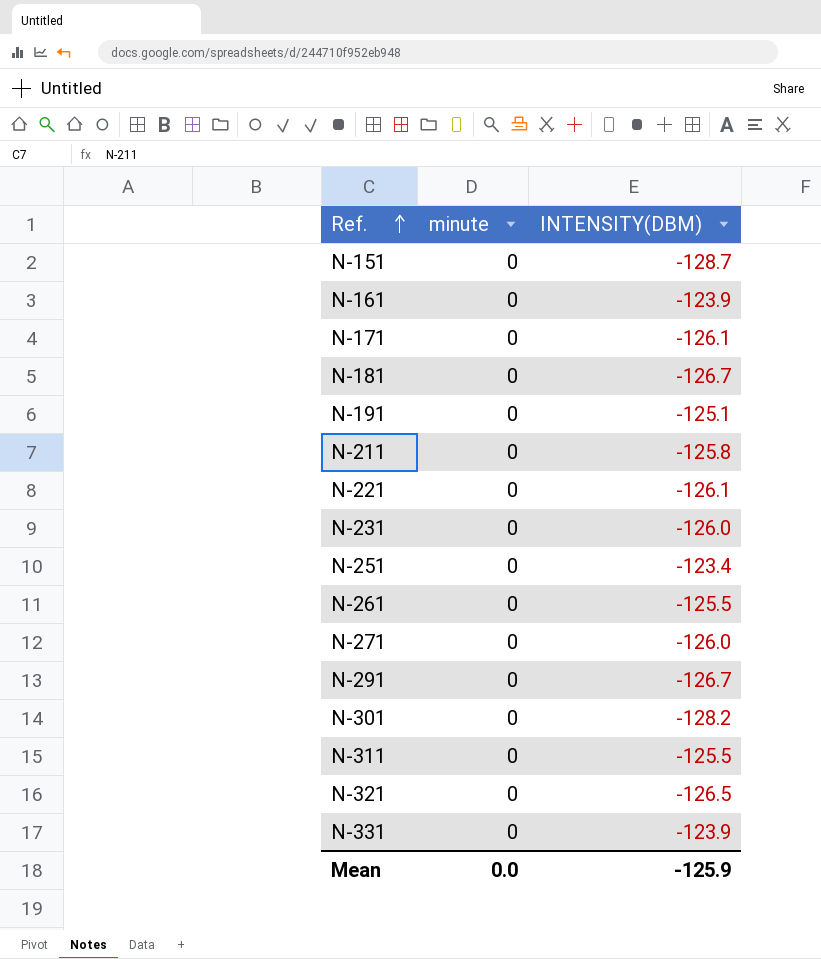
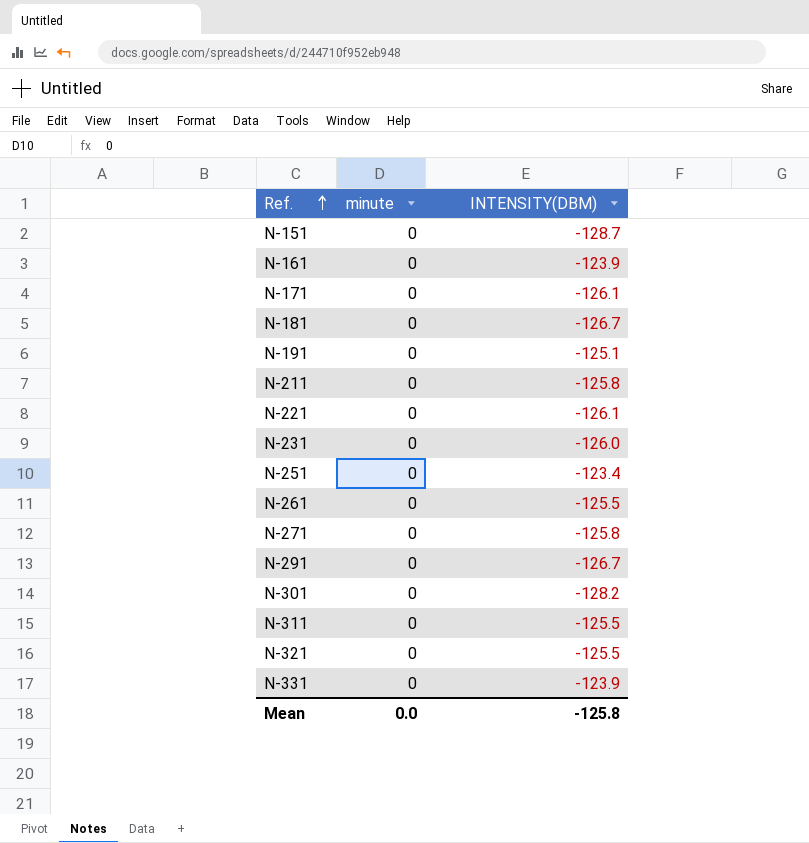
N-271 | INTENSITY(DBM): -126.0 -> -125.8
N-321 | INTENSITY(DBM): -126.5 -> -125.5
Mean | INTENSITY(DBM): -125.9 -> -125.8

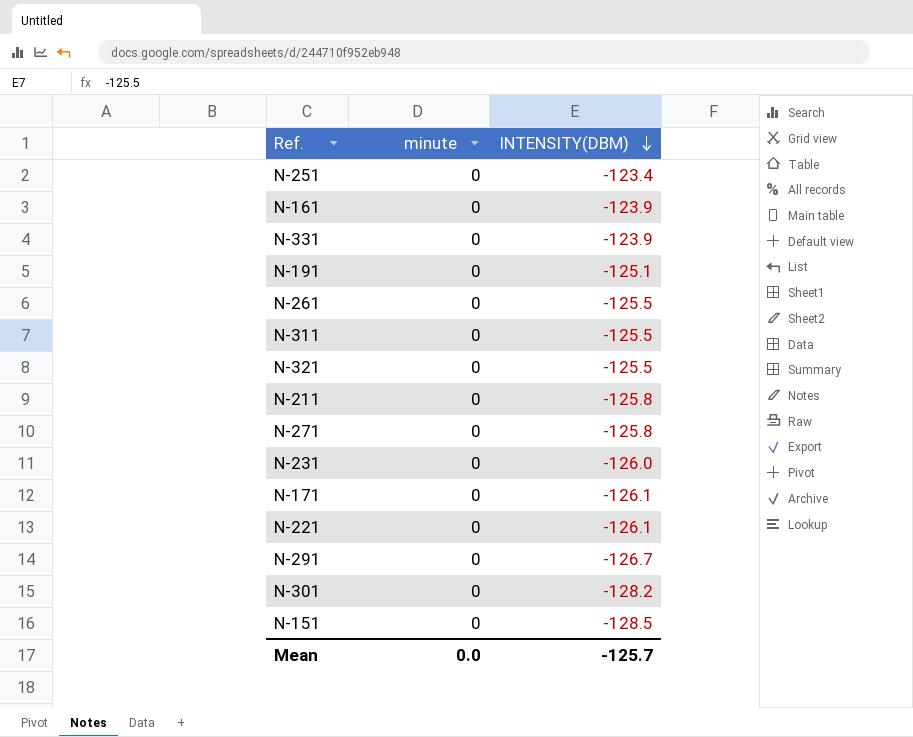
row order: Ref. ascending -> INTENSITY(DBM) descending
row N-181: 0 | -126.7 -> none
N-151 | INTENSITY(DBM): -128.7 -> -128.5
Mean | INTENSITY(DBM): -125.8 -> -125.7

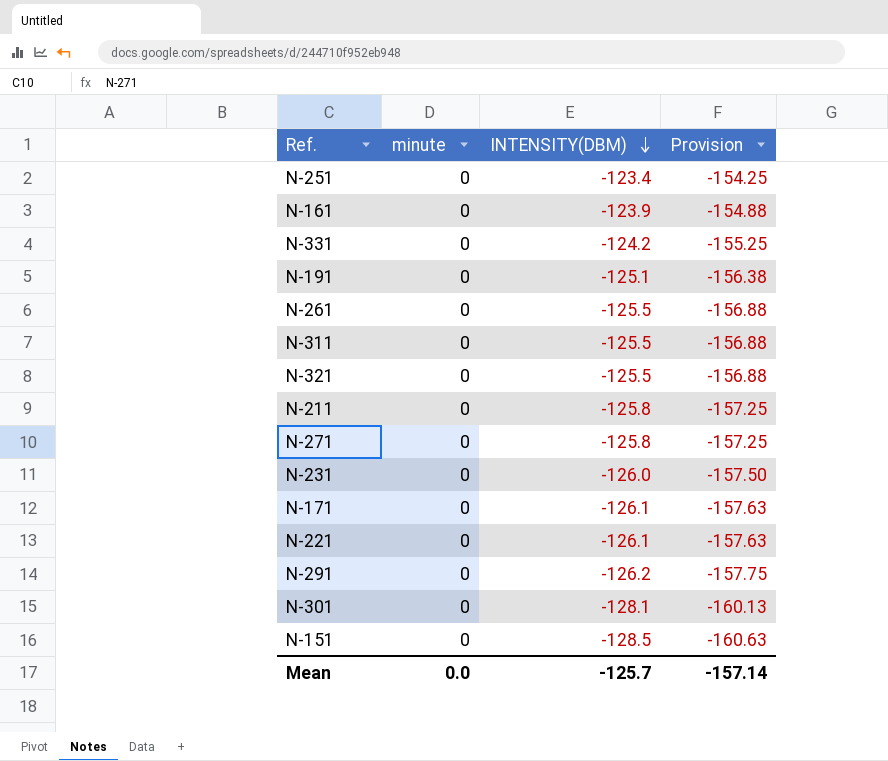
column Provision | formula: none -> [INTENSITY(DBM)] * 1.25
N-331 | INTENSITY(DBM): -123.9 -> -124.2
N-291 | INTENSITY(DBM): -126.7 -> -126.2
N-301 | INTENSITY(DBM): -128.2 -> -128.1

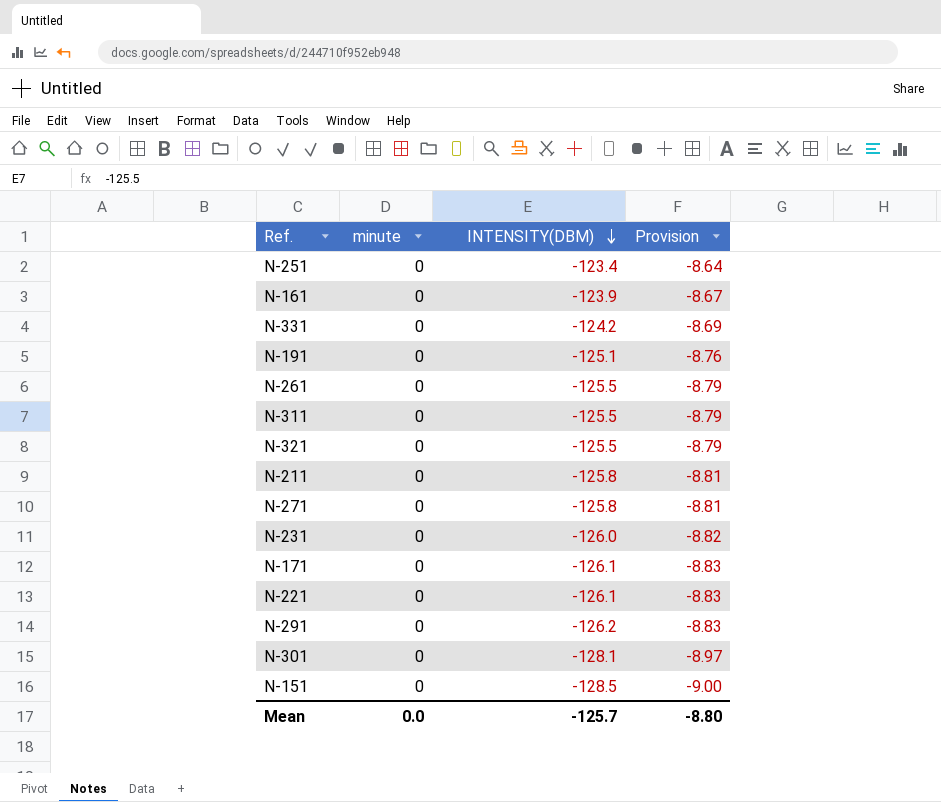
column Provision | formula: [INTENSITY(DBM)] * 1.25 -> [INTENSITY(DBM)] * 0.07
Mean | Provision: -157.14 -> -8.80

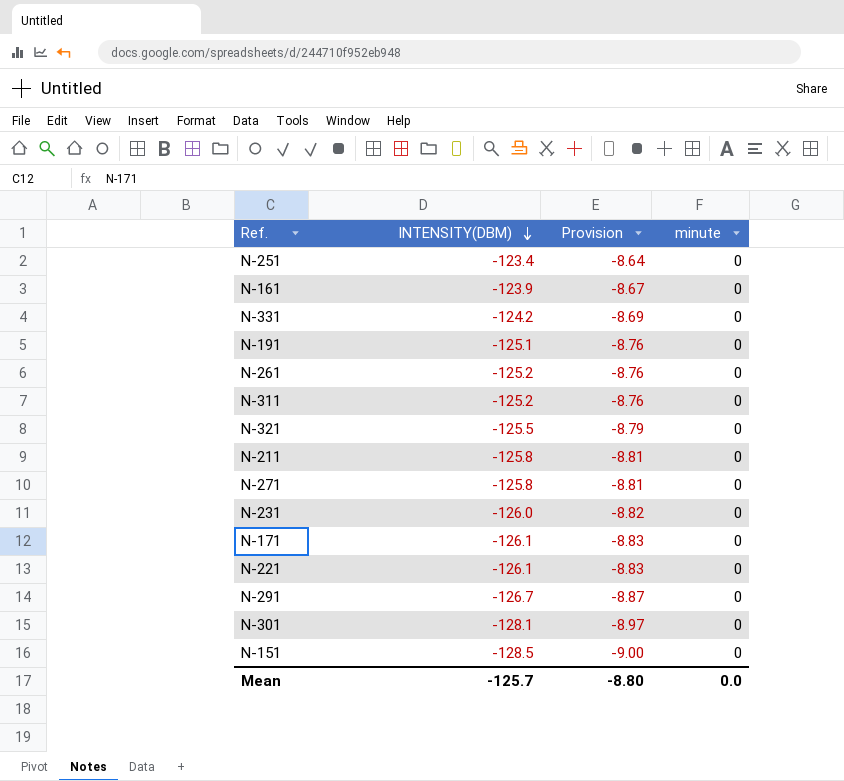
column minute | position: 2 -> 4
N-261 | INTENSITY(DBM): -125.5 -> -125.2
N-261 | Provision: -8.79 -> -8.76
N-311 | INTENSITY(DBM): -125.5 -> -125.2
N-311 | Provision: -8.79 -> -8.76
N-291 | INTENSITY(DBM): -126.2 -> -126.7
N-291 | Provision: -8.83 -> -8.87

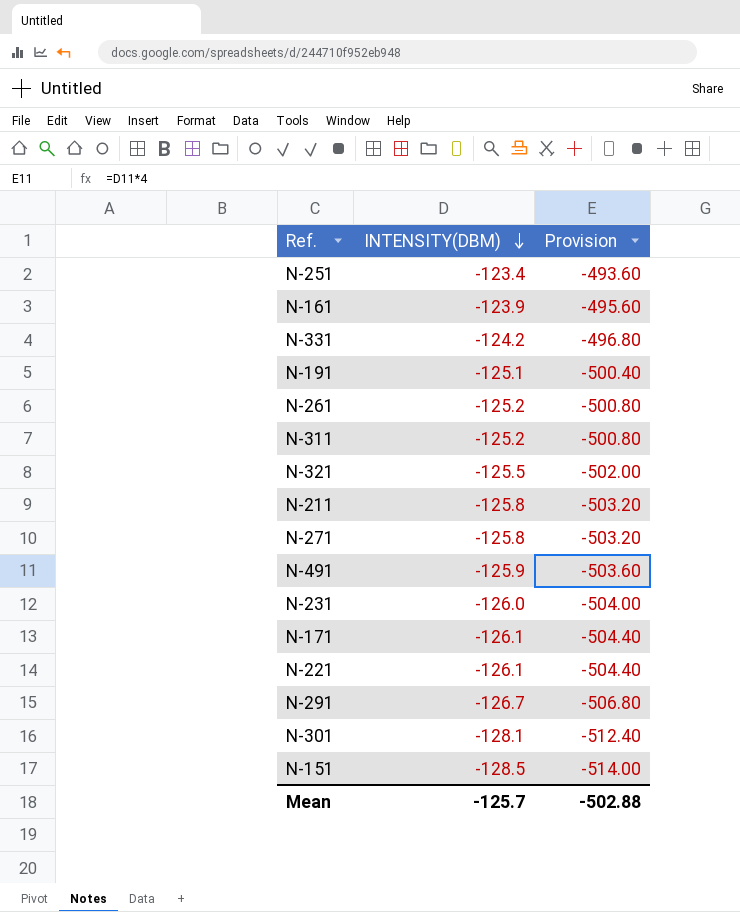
column minute | position: 4 -> none
column Provision | formula: [INTENSITY(DBM)] * 0.07 -> [INTENSITY(DBM)] * 4
row N-491: none -> -125.9 | -503.60
Mean | Provision: -8.80 -> -502.88

